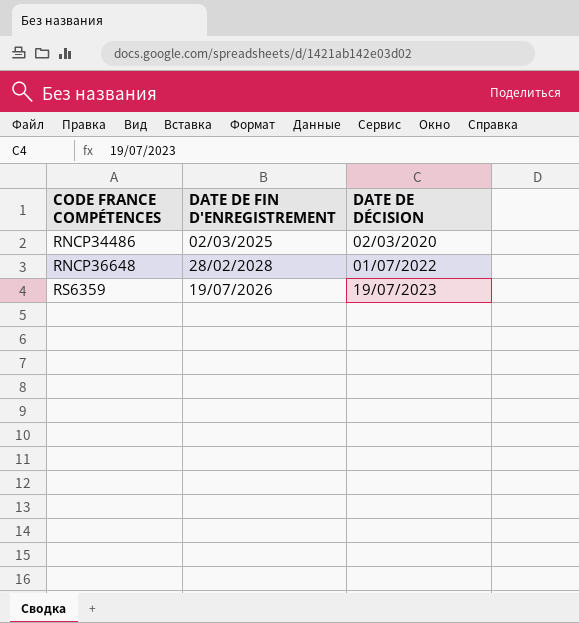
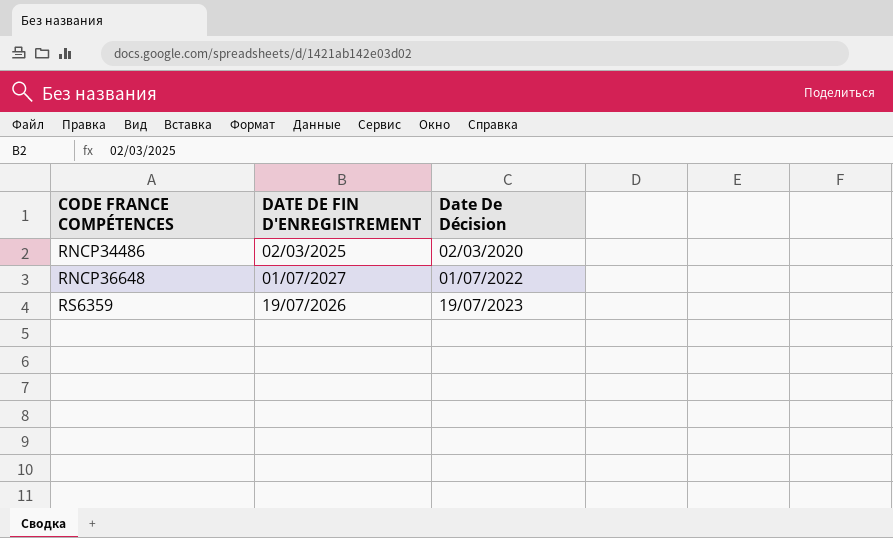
column name: DATE DE DÉCISION -> Date De Décision
RNCP36648 | DATE DE FIN D'ENREGISTREMENT: 28/02/2028 -> 01/07/2027

